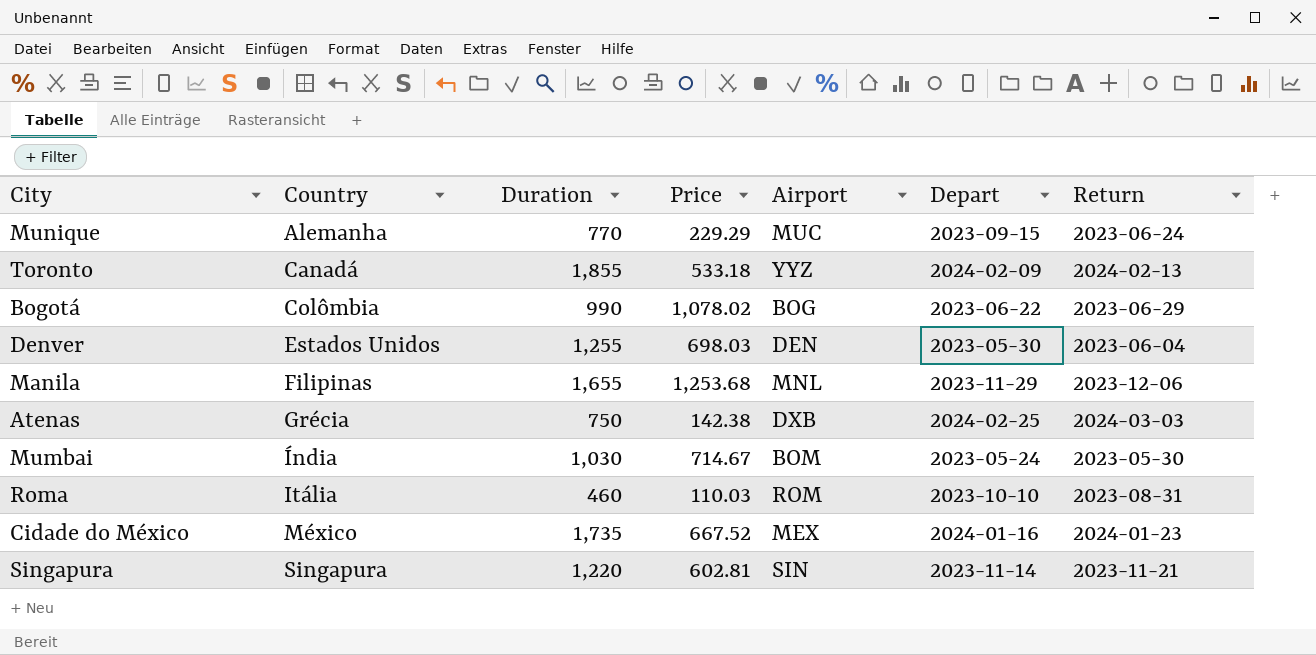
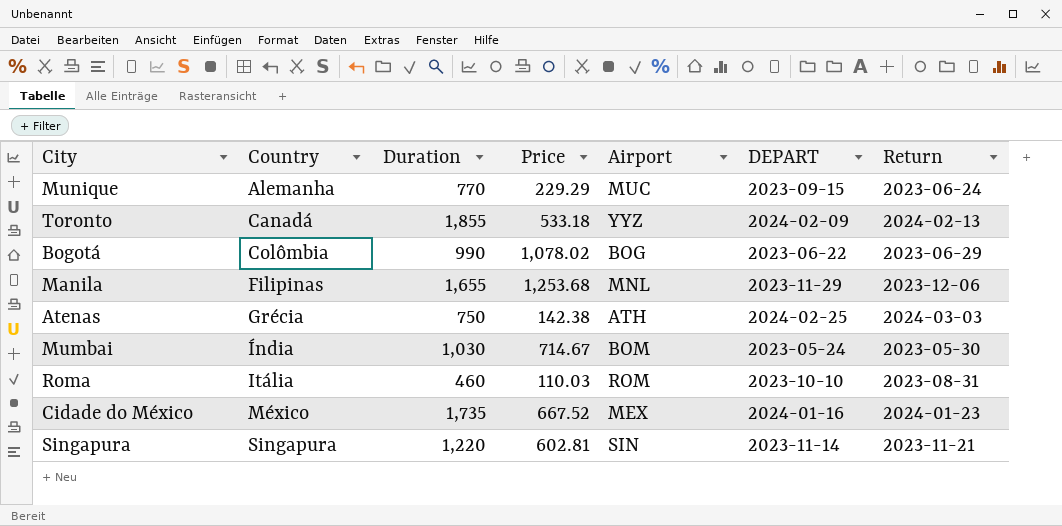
column name: Depart -> DEPART
row Denver: Estados Unidos | 1,255 | 698.03 | DEN | 2023-05-30 | 2023-06-04 -> none
Atenas | Airport: DXB -> ATH

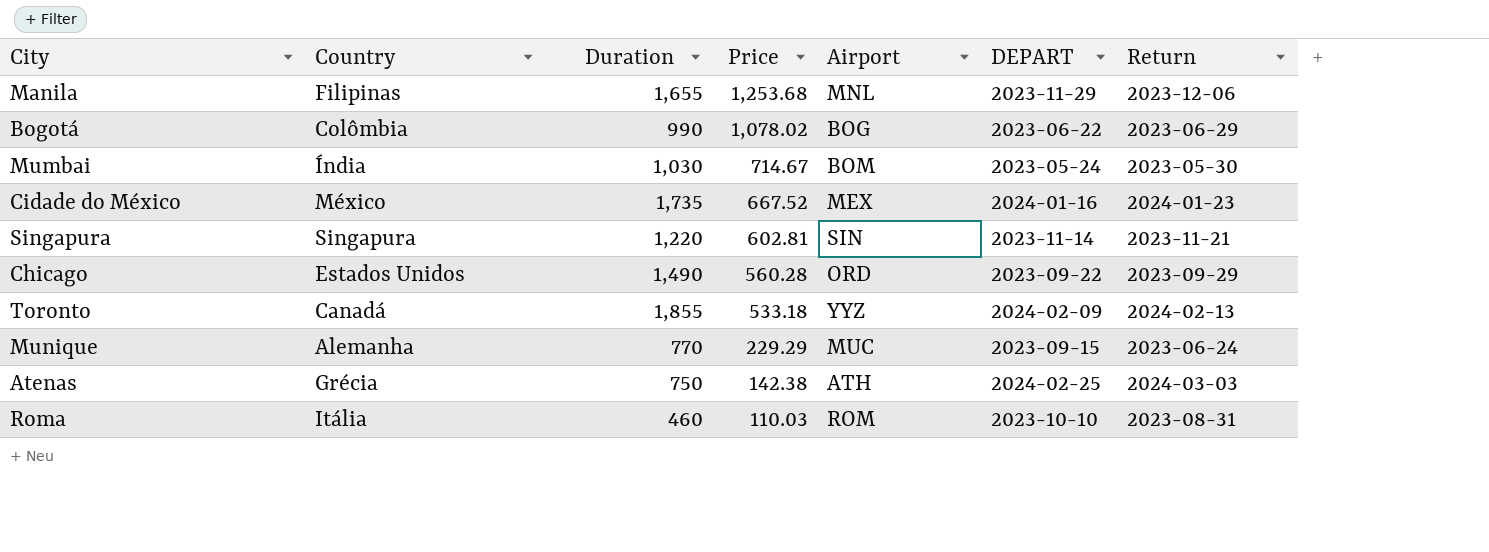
row order: Country ascending -> Price descending
row Chicago: none -> Estados Unidos | 1,490 | 560.28 | ORD | 2023-09-22 | 2023-09-29

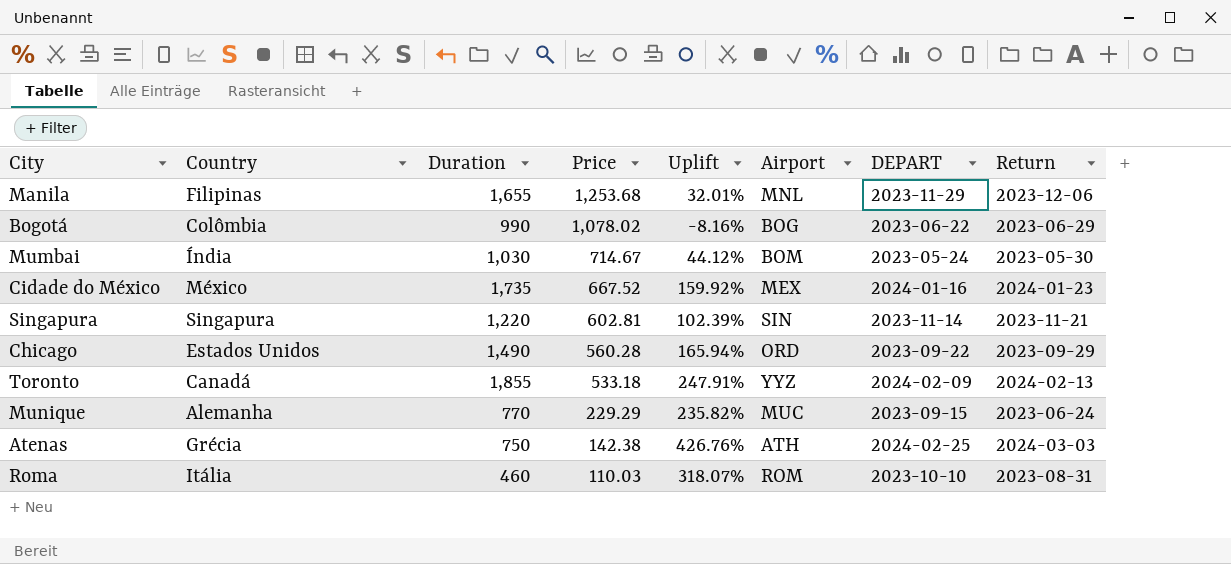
column Uplift | formula: none -> ([Duration] - [Price]) / [Price]

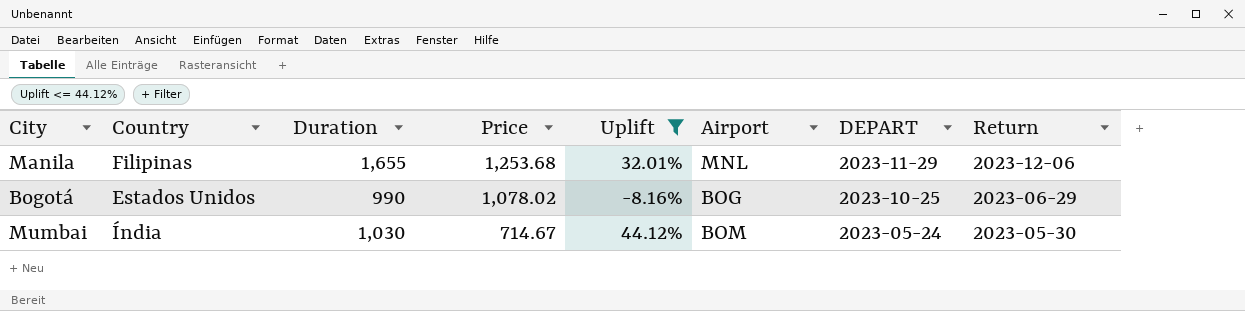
filter: none -> Uplift <= 44.12%
Bogotá | Country: Colômbia -> Estados Unidos
Bogotá | DEPART: 2023-06-22 -> 2023-10-25

